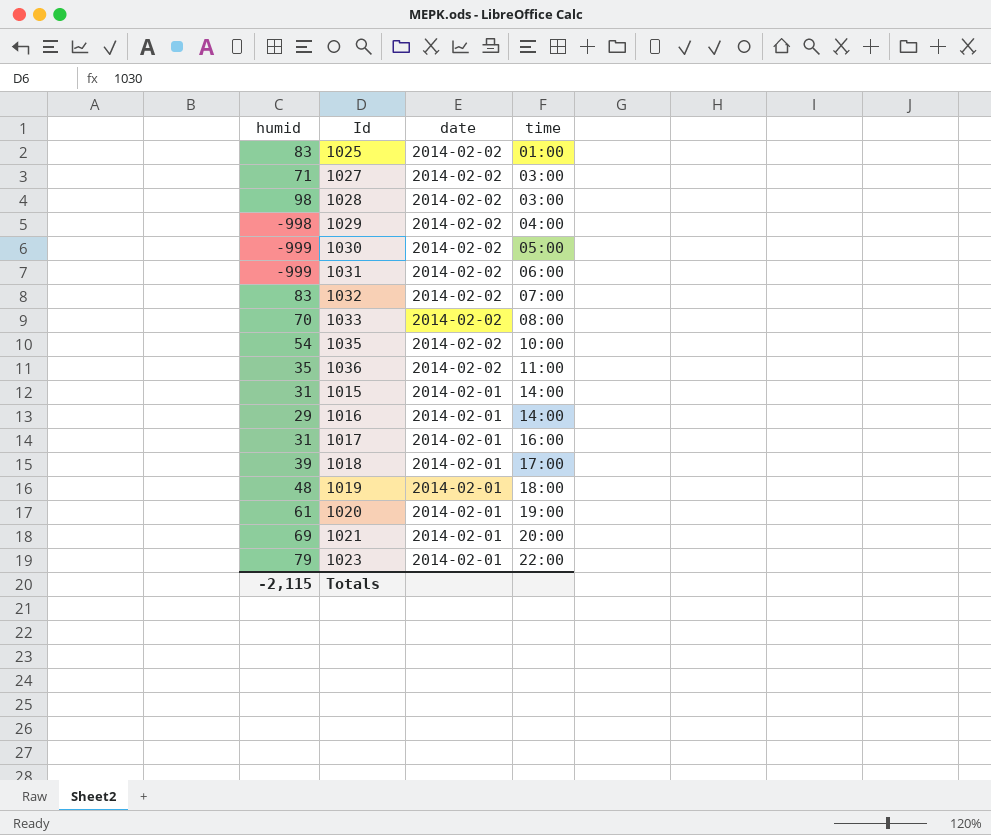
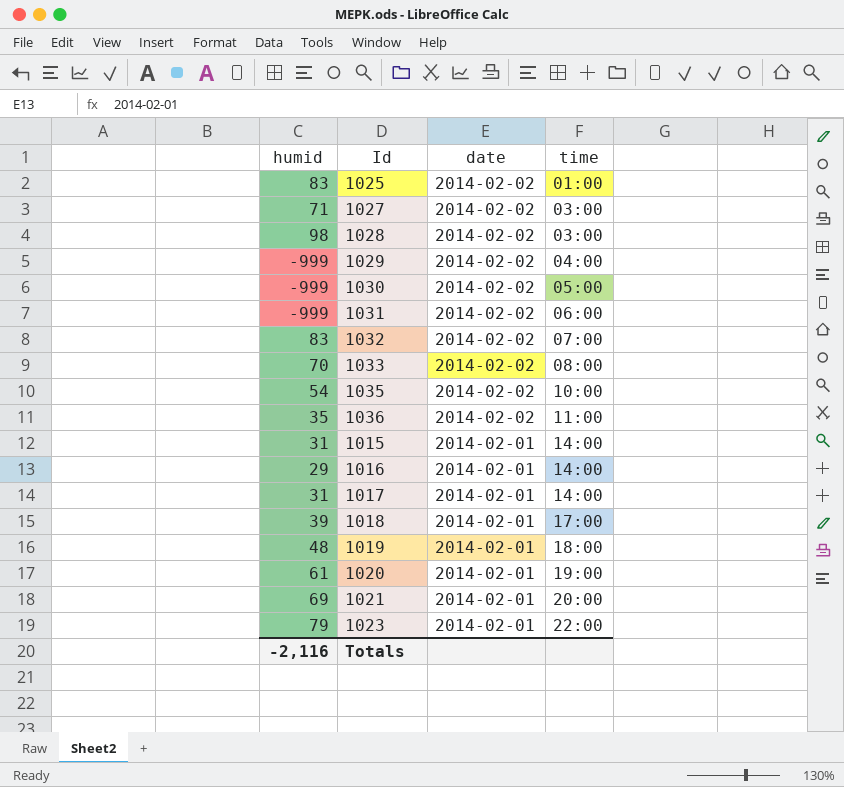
1029 | humid: -998 -> -999
1017 | time: 16:00 -> 14:00
Totals | humid: -2,115 -> -2,116

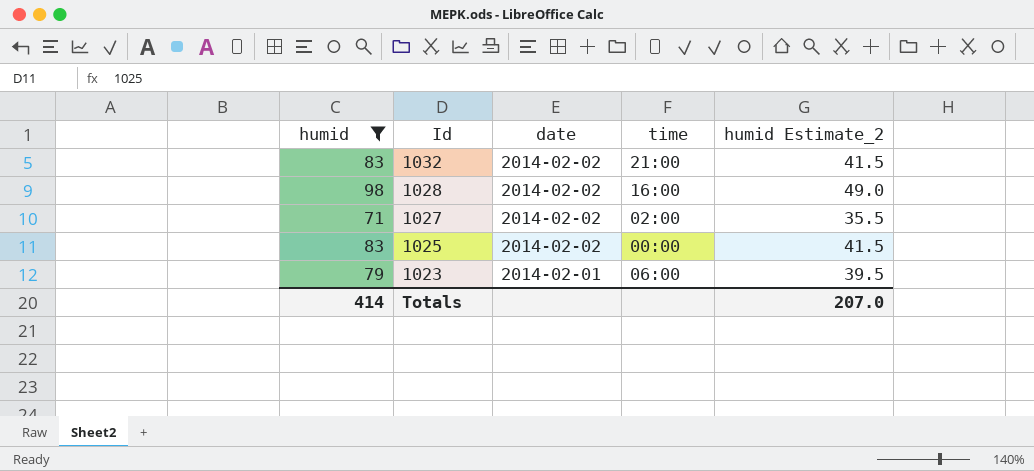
filter: none -> humid >= 71
row order: date descending -> Id descending
column humid Estimate_2 | formula: none -> [humid] * 0.5
1032 | time: 07:00 -> 21:00
1028 | time: 03:00 -> 16:00
1027 | time: 03:00 -> 02:00
1025 | time: 01:00 -> 00:00
1023 | time: 22:00 -> 06:00
Totals | humid: -2,116 -> 414

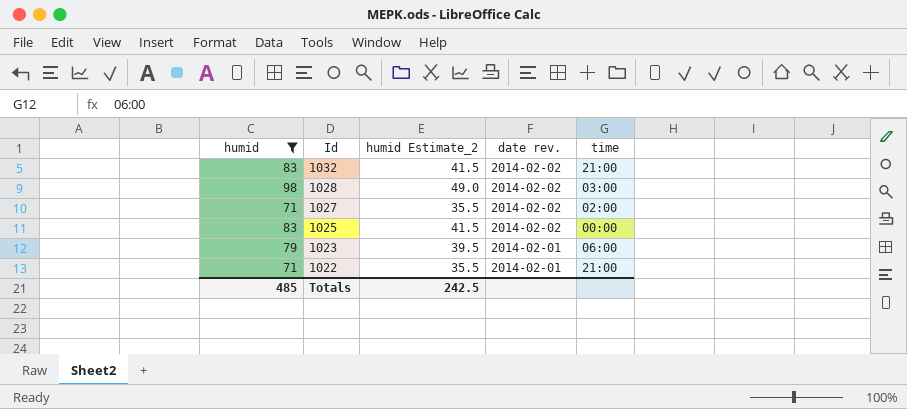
column humid Estimate_2 | position: 5 -> 3
column name: date -> date rev.
1028 | time: 16:00 -> 03:00
row 1022: none -> 71 | 35.5 | 2014-02-01 | 21:00
Totals | humid: 414 -> 485
Totals | humid Estimate_2: 207.0 -> 242.5

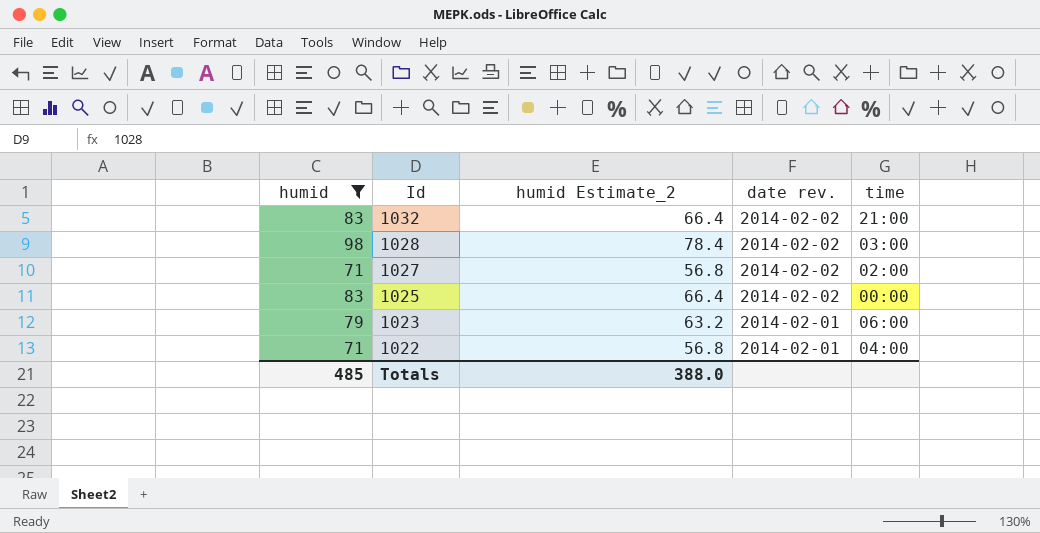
column humid Estimate_2 | formula: [humid] * 0.5 -> [humid] * 0.8
1022 | time: 21:00 -> 04:00
Totals | humid Estimate_2: 242.5 -> 388.0

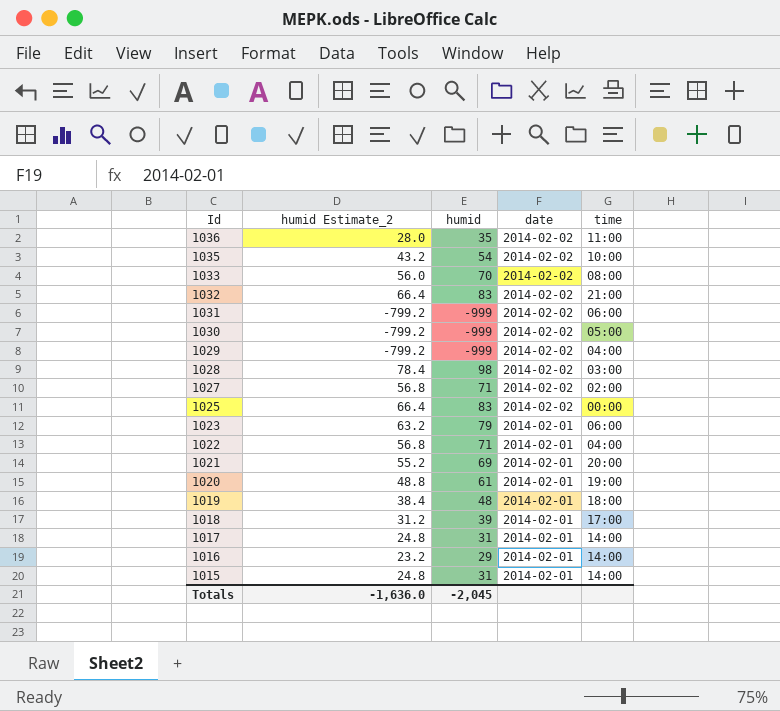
filter: humid >= 71 -> none
column humid | position: 1 -> 3
column name: date rev. -> date
Totals | humid Estimate_2: 388.0 -> -1,636.0
Totals | humid: 485 -> -2,045

